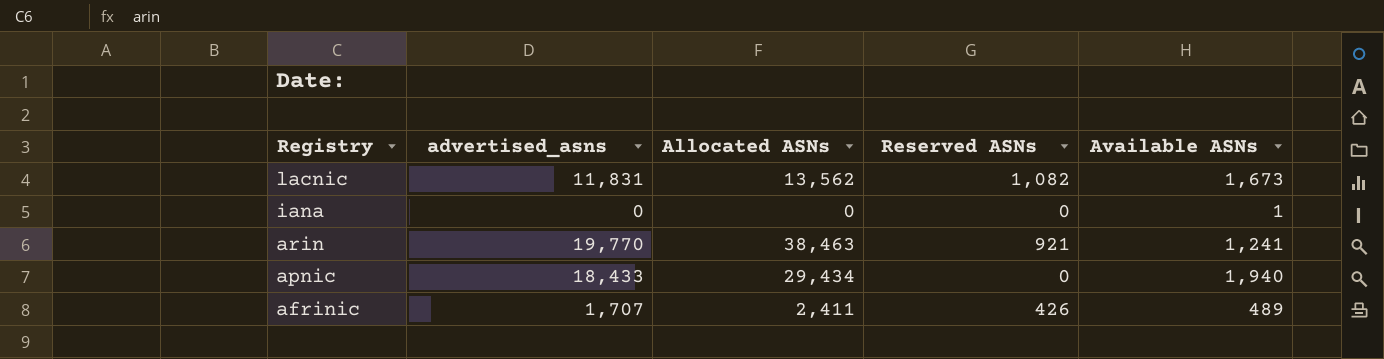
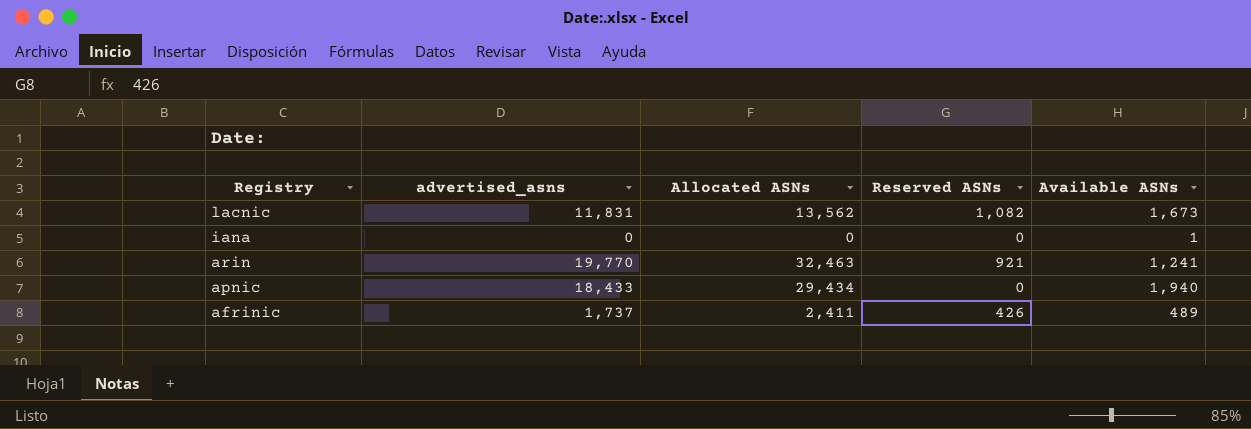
arin | Allocated ASNs: 38,463 -> 32,463
afrinic | advertised_asns: 1,707 -> 1,737

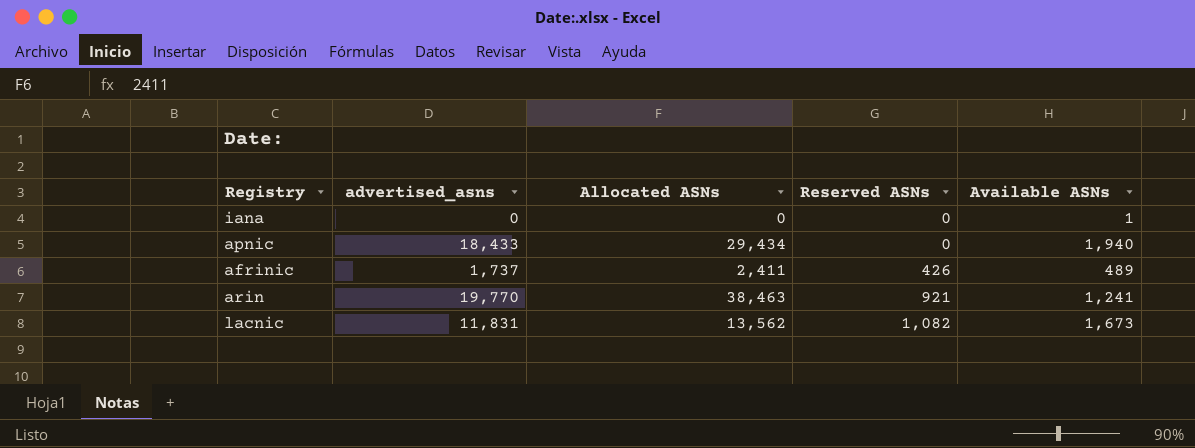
row order: Registry descending -> Reserved ASNs ascending
arin | Allocated ASNs: 32,463 -> 38,463

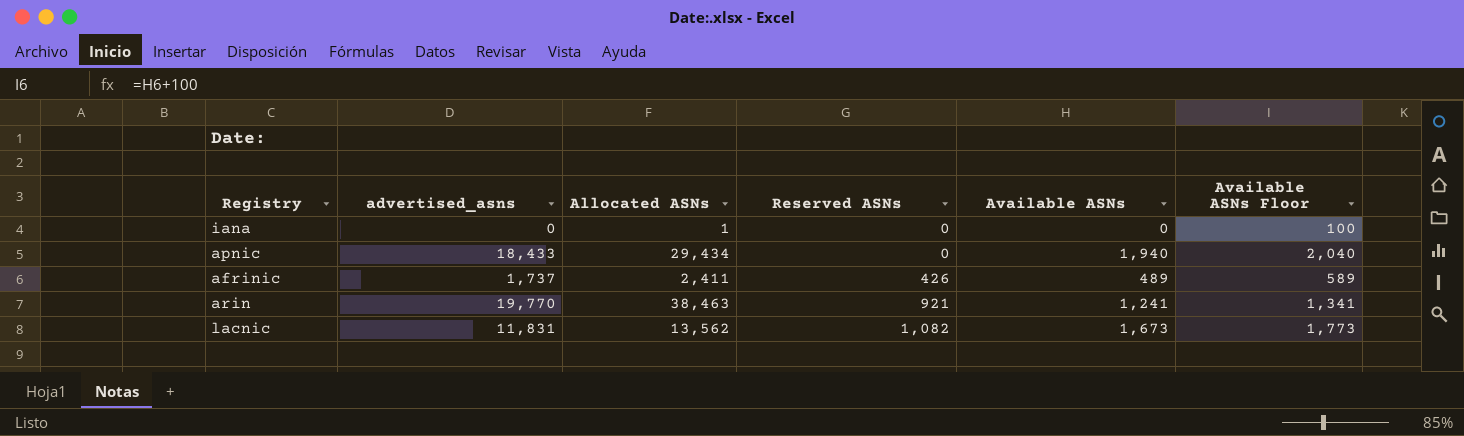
column Available ASNs Floor | formula: none -> [Available ASNs] + 100
iana | Allocated ASNs: 0 -> 1
iana | Available ASNs: 1 -> 0

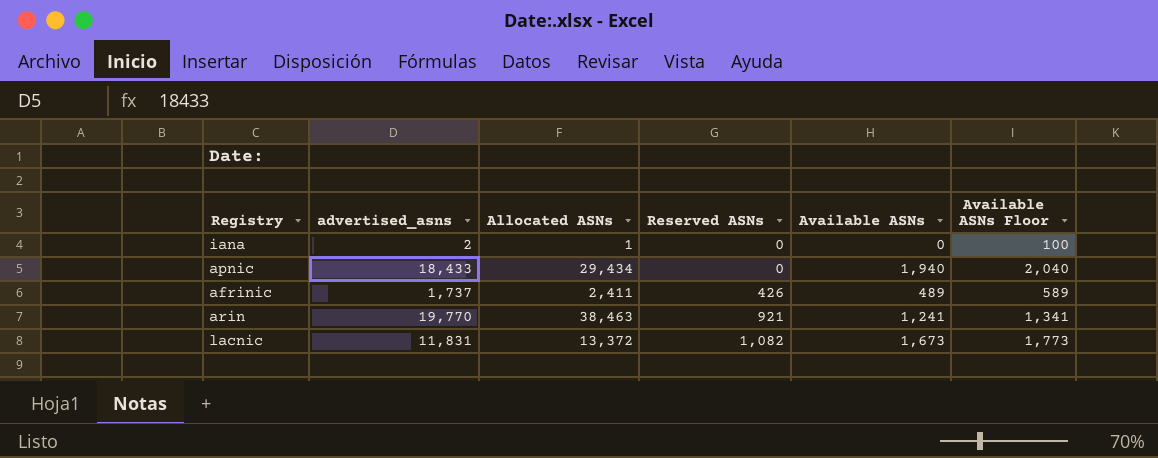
iana | advertised_asns: 0 -> 2
lacnic | Allocated ASNs: 13,562 -> 13,372

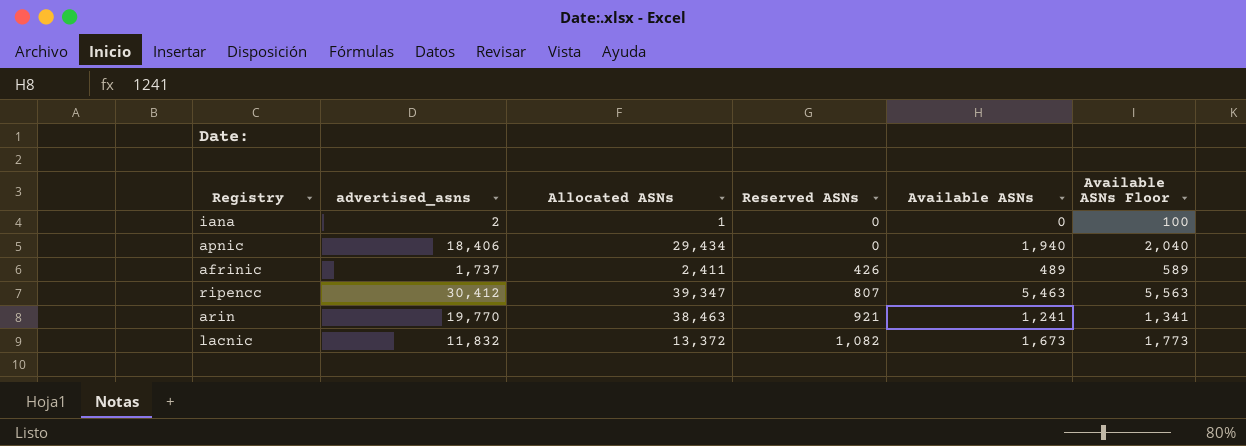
apnic | advertised_asns: 18,433 -> 18,406
row ripencc: none -> 30,412 | 39,347 | 807 | 5,463 | 5,563
lacnic | advertised_asns: 11,831 -> 11,832

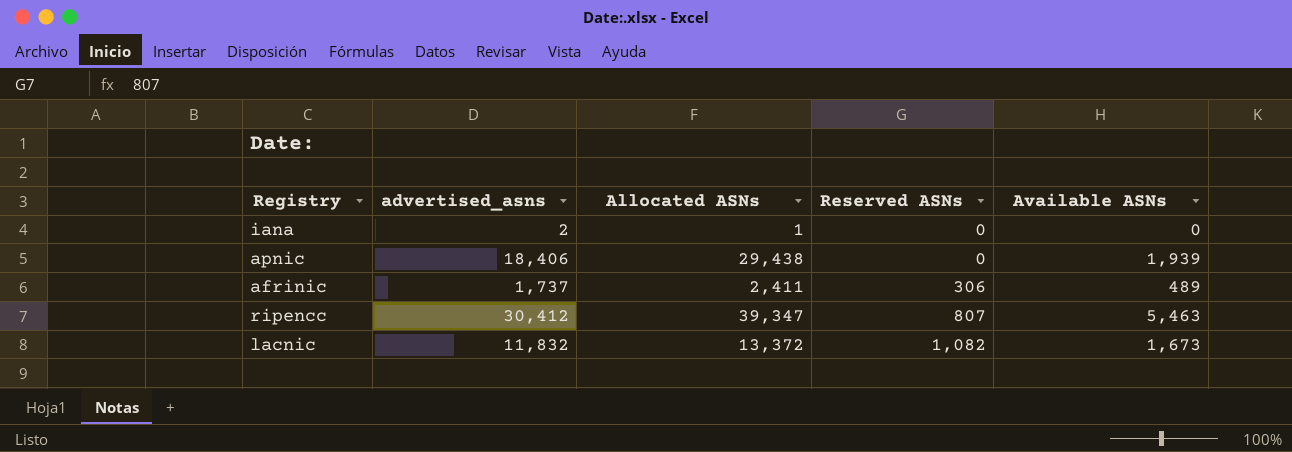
column Available ASNs Floor | formula: [Available ASNs] + 100 -> none
row arin: 19,770 | 38,463 | 921 | 1,241 | 1,341 -> none
apnic | Allocated ASNs: 29,434 -> 29,438
apnic | Available ASNs: 1,940 -> 1,939
afrinic | Reserved ASNs: 426 -> 306

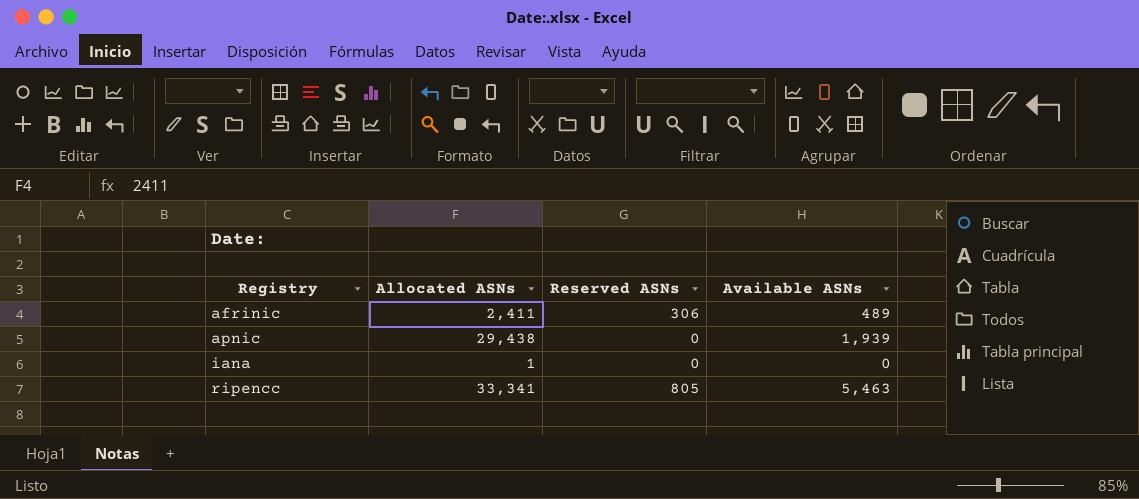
row order: Reserved ASNs ascending -> Registry ascending
column advertised_asns | position: 2 -> none
row lacnic: 11,832 | 13,372 | 1,082 | 1,673 -> none
ripencc | Allocated ASNs: 39,347 -> 33,341
ripencc | Reserved ASNs: 807 -> 805

